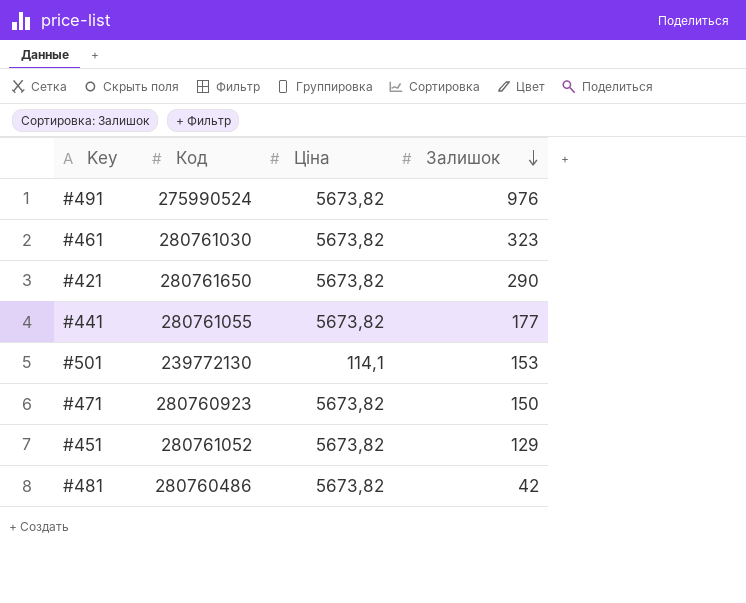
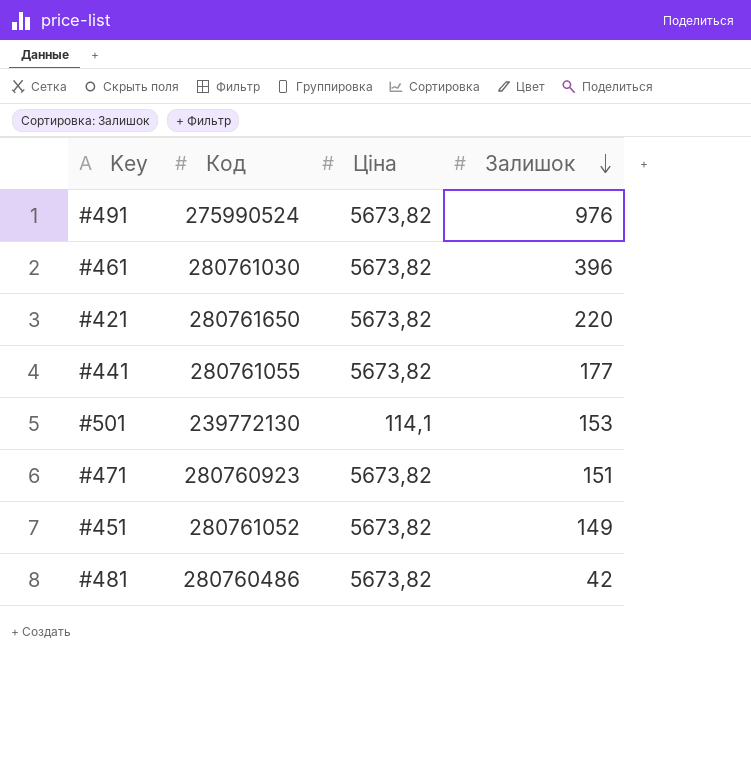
#461 | Залишок: 323 -> 396
#421 | Залишок: 290 -> 220
#471 | Залишок: 150 -> 151
#451 | Залишок: 129 -> 149

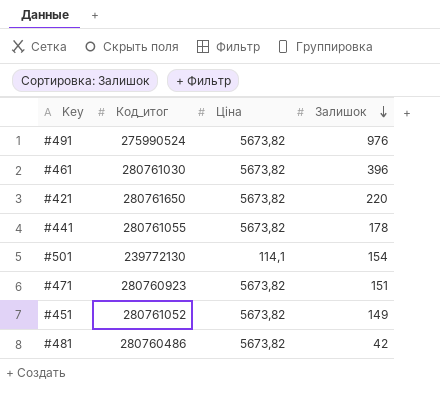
column name: Код -> Код_итог
#441 | Залишок: 177 -> 178
#501 | Залишок: 153 -> 154

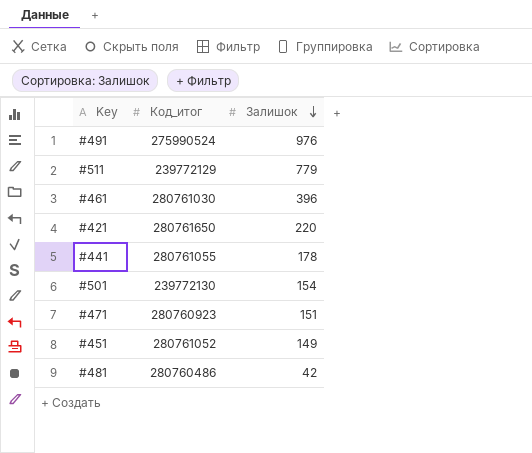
column Ціна | position: 3 -> none
row #511: none -> 239772129 | 779

